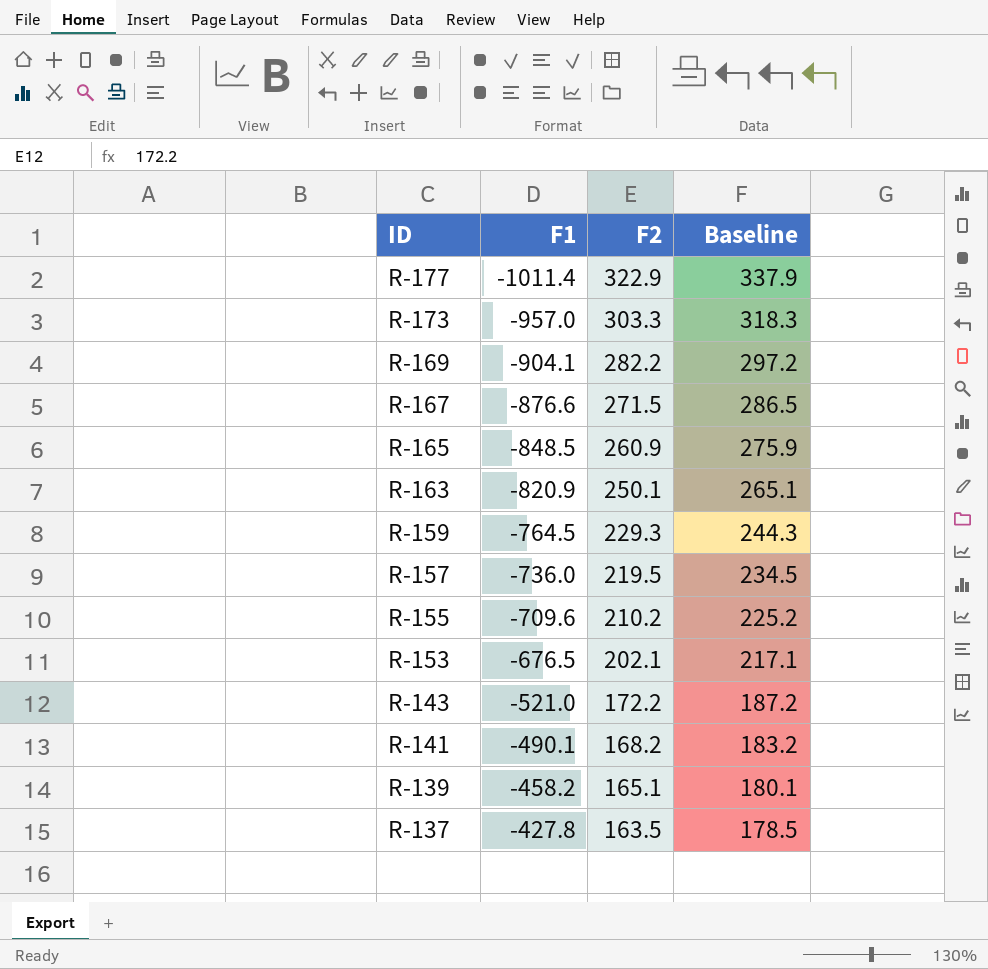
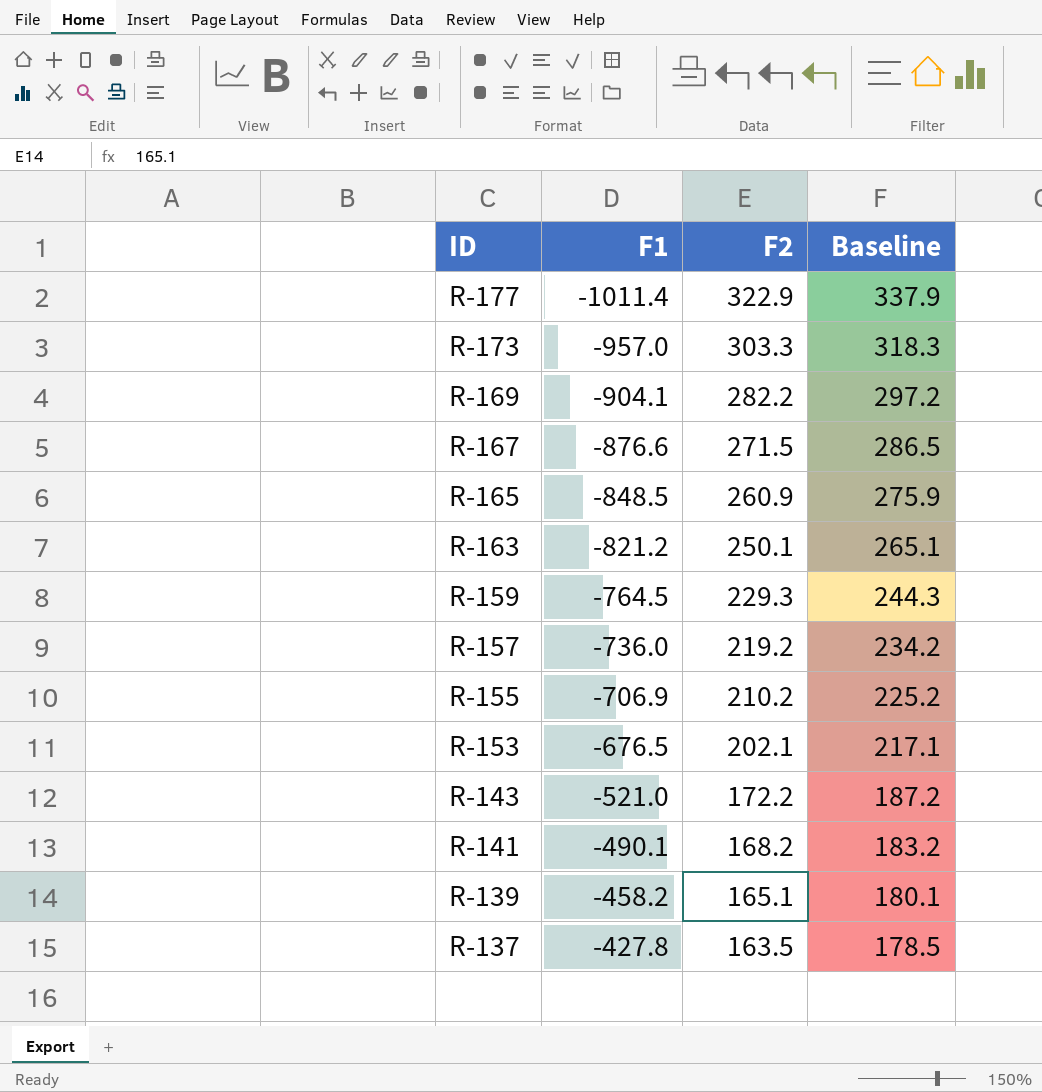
R-163 | F1: -820.9 -> -821.2
R-157 | F2: 219.5 -> 219.2
R-157 | Baseline: 234.5 -> 234.2
R-155 | F1: -709.6 -> -706.9

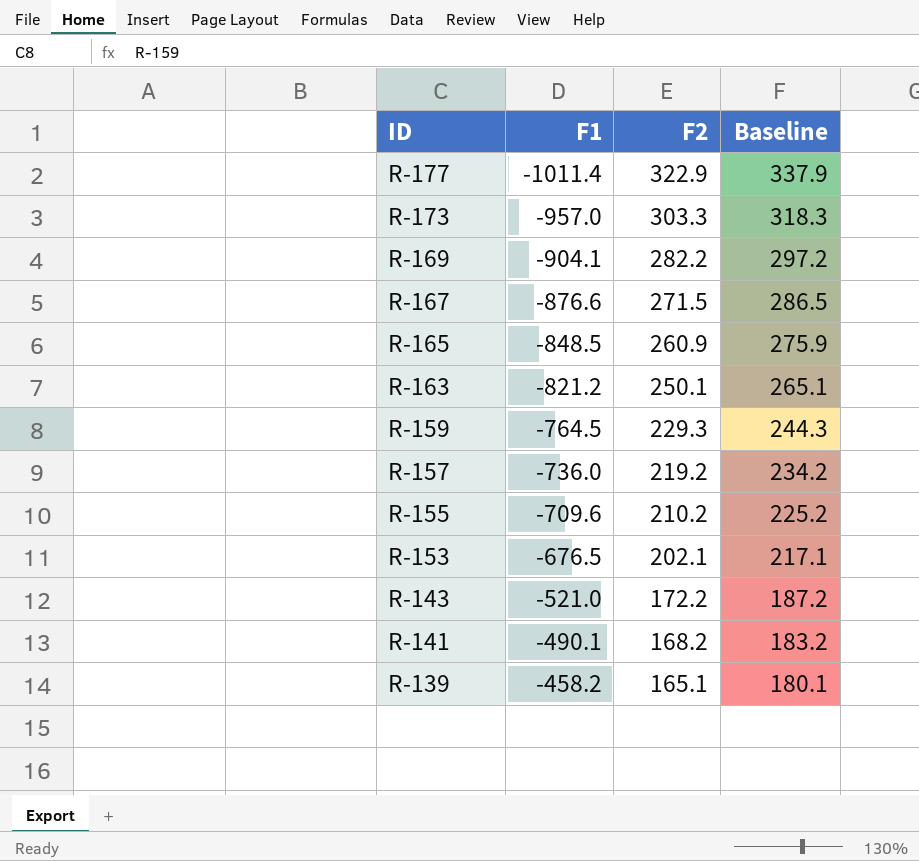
row R-137: -427.8 | 163.5 | 178.5 -> none
R-155 | F1: -706.9 -> -709.6

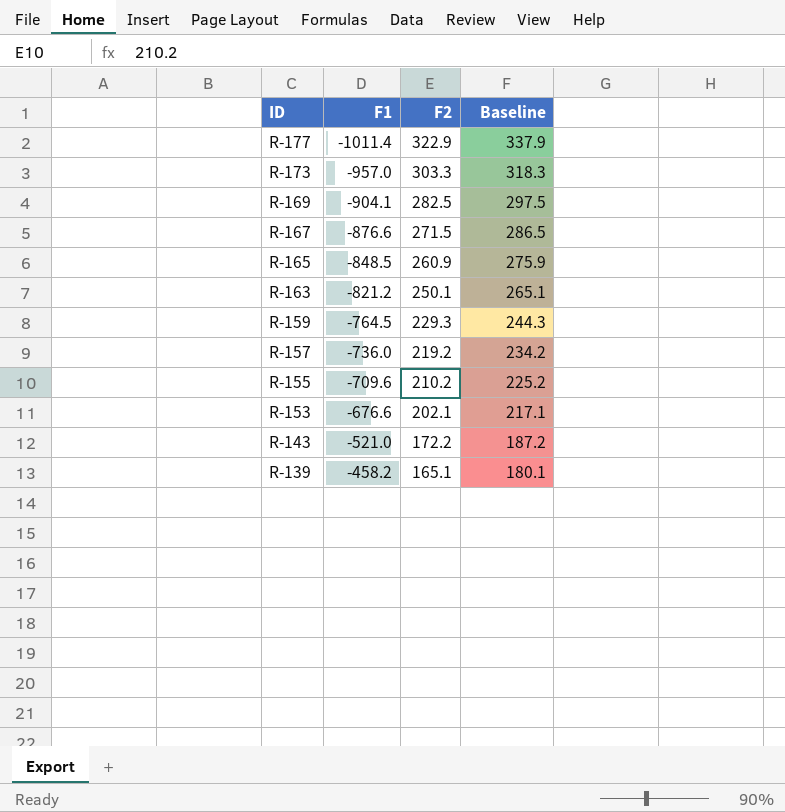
row R-141: -490.1 | 168.2 | 183.2 -> none
R-169 | F2: 282.2 -> 282.5
R-169 | Baseline: 297.2 -> 297.5
R-153 | F1: -676.5 -> -676.6

